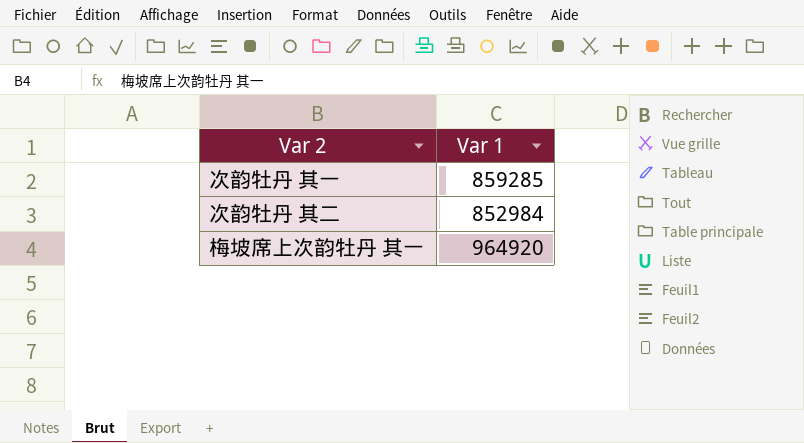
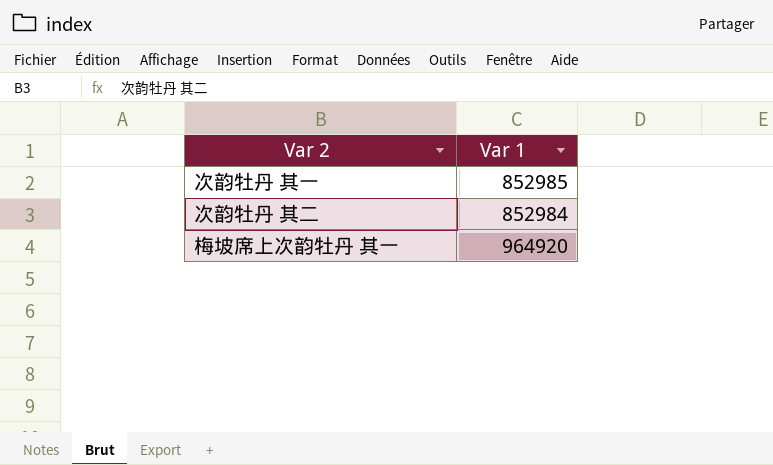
次韵牡丹 其一 | Var 1: 859285 -> 852985

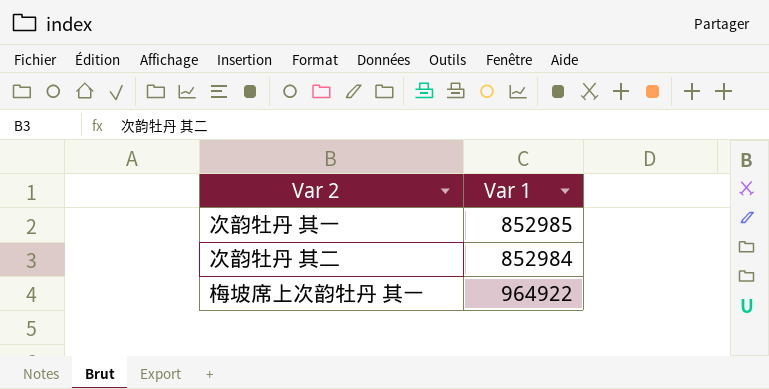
梅坡席上次韵牡丹 其一 | Var 1: 964920 -> 964922

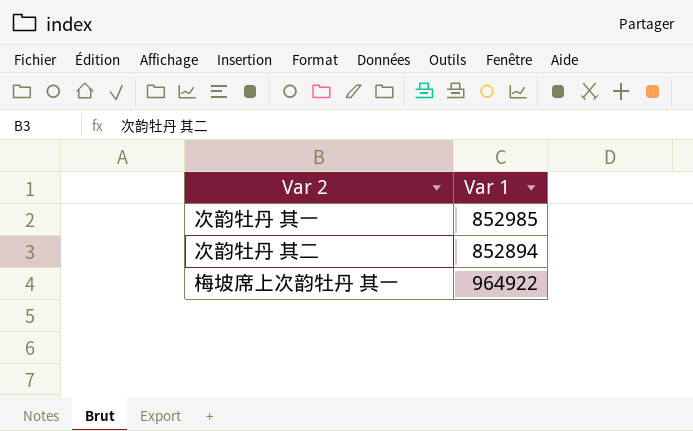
次韵牡丹 其二 | Var 1: 852984 -> 852894

